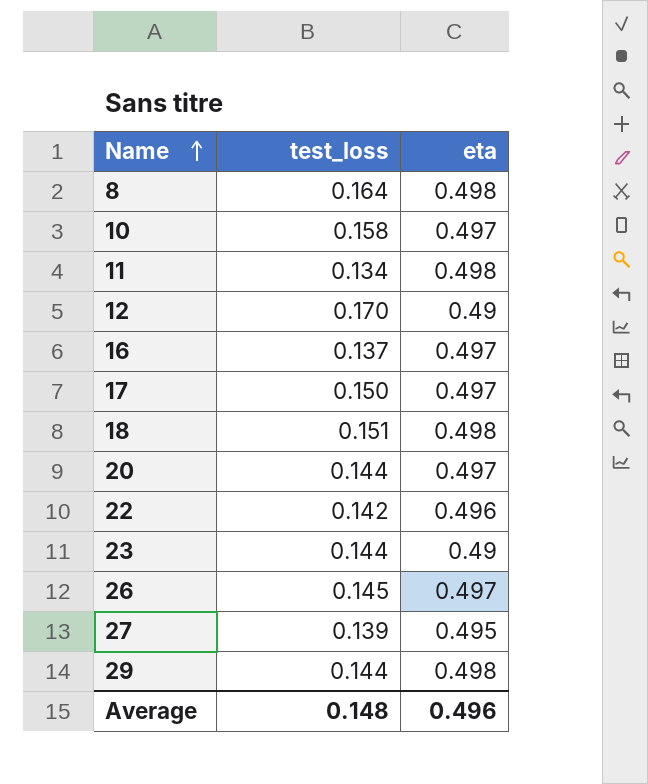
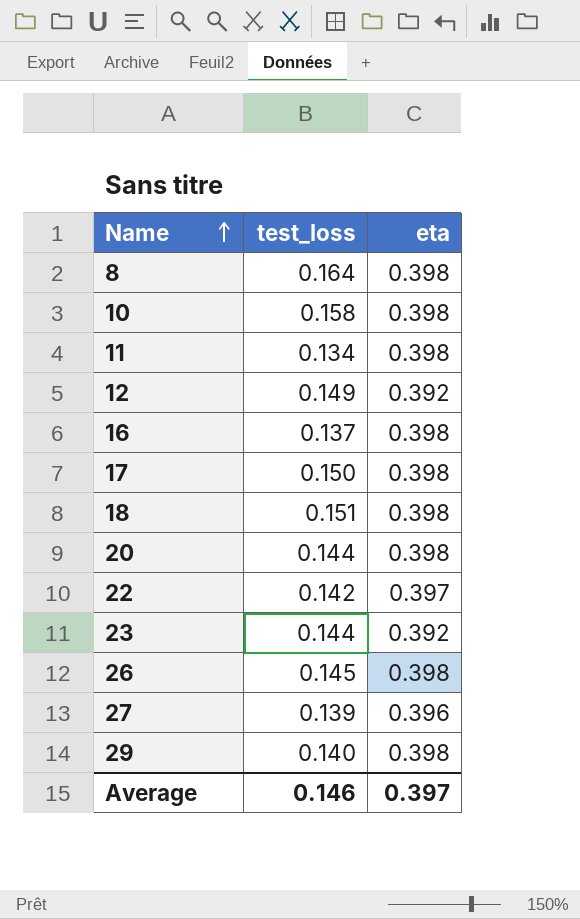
8 | eta: 0.498 -> 0.398
10 | eta: 0.497 -> 0.398
11 | eta: 0.498 -> 0.398
12 | test_loss: 0.170 -> 0.149
12 | eta: 0.49 -> 0.392
16 | eta: 0.497 -> 0.398
17 | eta: 0.497 -> 0.398
18 | eta: 0.498 -> 0.398
20 | eta: 0.497 -> 0.398
22 | eta: 0.496 -> 0.397
23 | eta: 0.49 -> 0.392
26 | eta: 0.497 -> 0.398
27 | eta: 0.495 -> 0.396
29 | test_loss: 0.144 -> 0.140
29 | eta: 0.498 -> 0.398
Average | test_loss: 0.148 -> 0.146
Average | eta: 0.496 -> 0.397

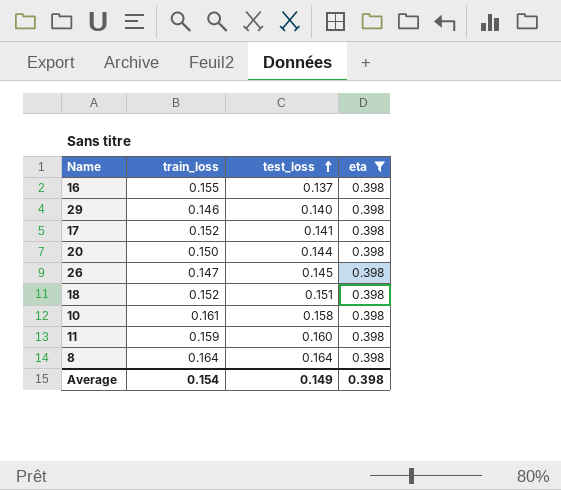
filter: none -> eta = 0.398
row order: Name ascending -> test_loss ascending
column train_loss | position: none -> 2
17 | test_loss: 0.150 -> 0.141
11 | test_loss: 0.134 -> 0.160
Average | test_loss: 0.146 -> 0.149
Average | eta: 0.397 -> 0.398

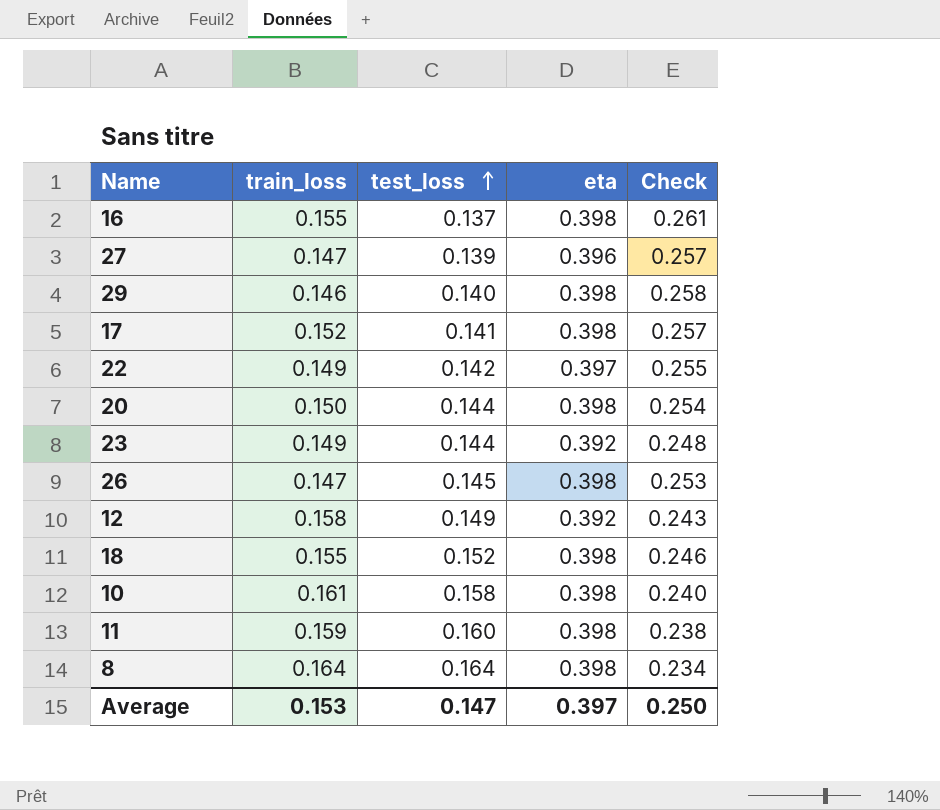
filter: eta = 0.398 -> none
column Check | formula: none -> [eta] - [test_loss]
18 | train_loss: 0.152 -> 0.155
18 | test_loss: 0.151 -> 0.152
Average | train_loss: 0.154 -> 0.153
Average | test_loss: 0.149 -> 0.147
Average | eta: 0.398 -> 0.397

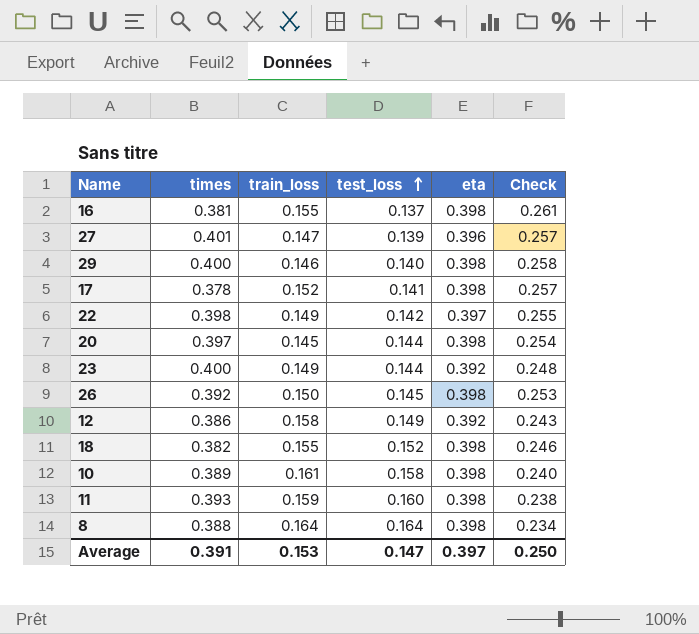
column times | position: none -> 2
20 | train_loss: 0.150 -> 0.145
26 | train_loss: 0.147 -> 0.150

